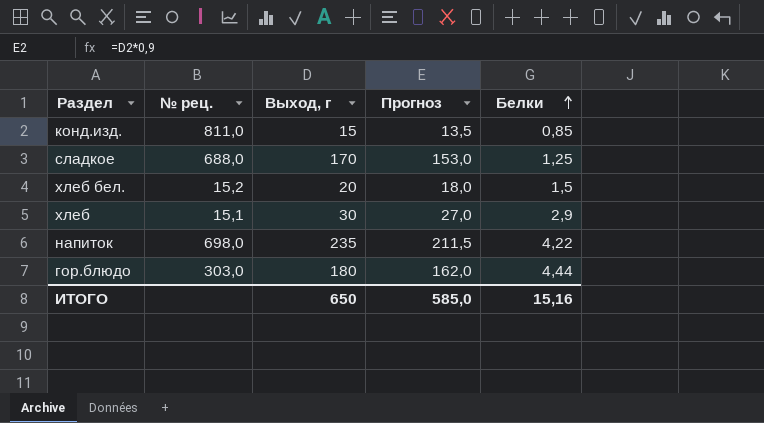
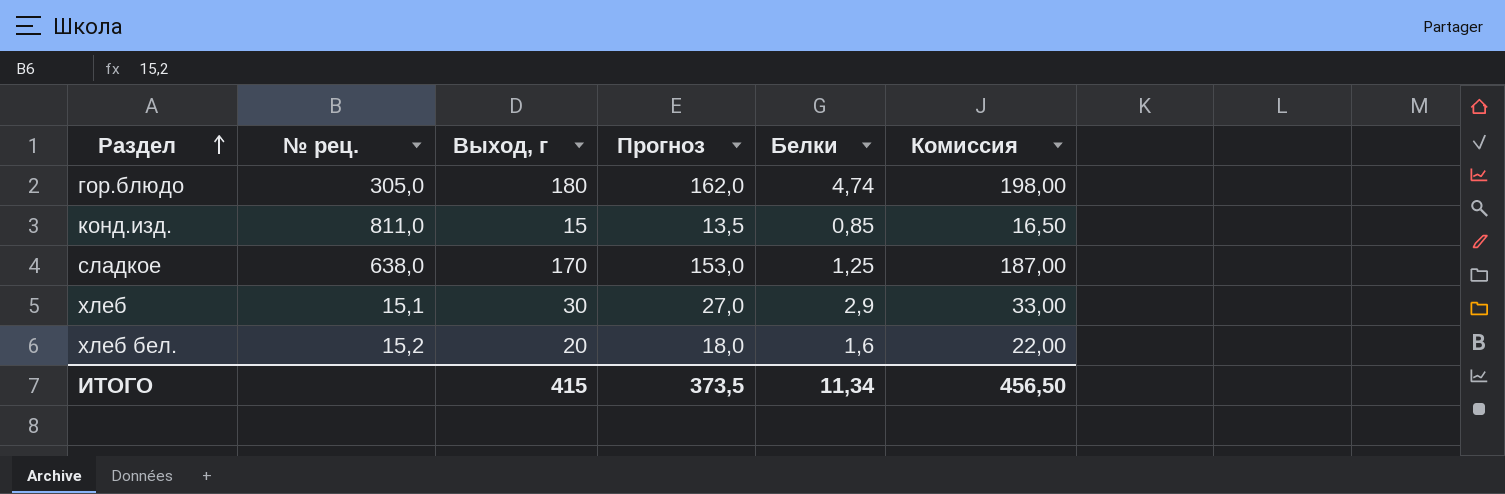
row order: Белки ascending -> Раздел ascending
column Комиссия | formula: none -> [Выход, г] * 1,1
row напиток: 698,0 | 235 | 211,5 | 4,22 -> none
гор.блюдо | № рец.: 303,0 -> 305,0
гор.блюдо | Белки: 4,44 -> 4,74
сладкое | № рец.: 688,0 -> 638,0
хлеб бел. | Белки: 1,5 -> 1,6
ИТОГО | Выход, г: 650 -> 415
ИТОГО | Прогноз: 585,0 -> 373,5
ИТОГО | Белки: 15,16 -> 11,34

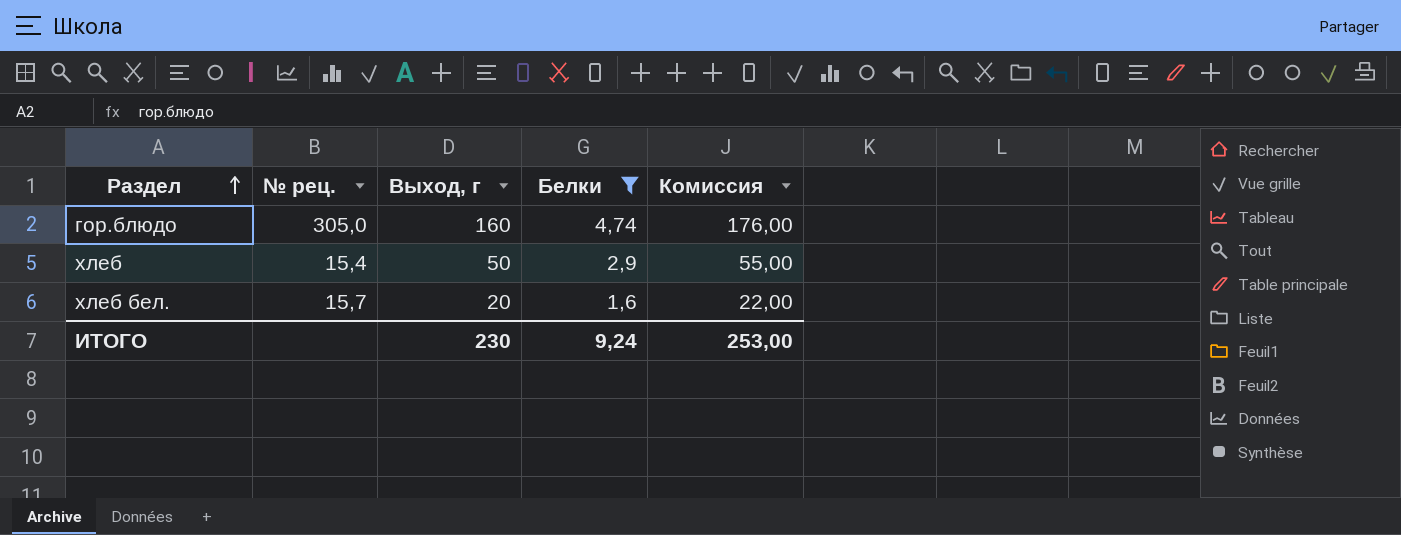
filter: none -> Белки >= 1,6
column Прогноз | formula: [Выход, г] * 0,9 -> none
гор.блюдо | Выход, г: 180 -> 160
гор.блюдо | Комиссия: 198,00 -> 176,00
хлеб | № рец.: 15,1 -> 15,4
хлеб | Выход, г: 30 -> 50
хлеб | Комиссия: 33,00 -> 55,00
хлеб бел. | № рец.: 15,2 -> 15,7
ИТОГО | Выход, г: 415 -> 230
ИТОГО | Белки: 11,34 -> 9,24
ИТОГО | Комиссия: 456,50 -> 253,00

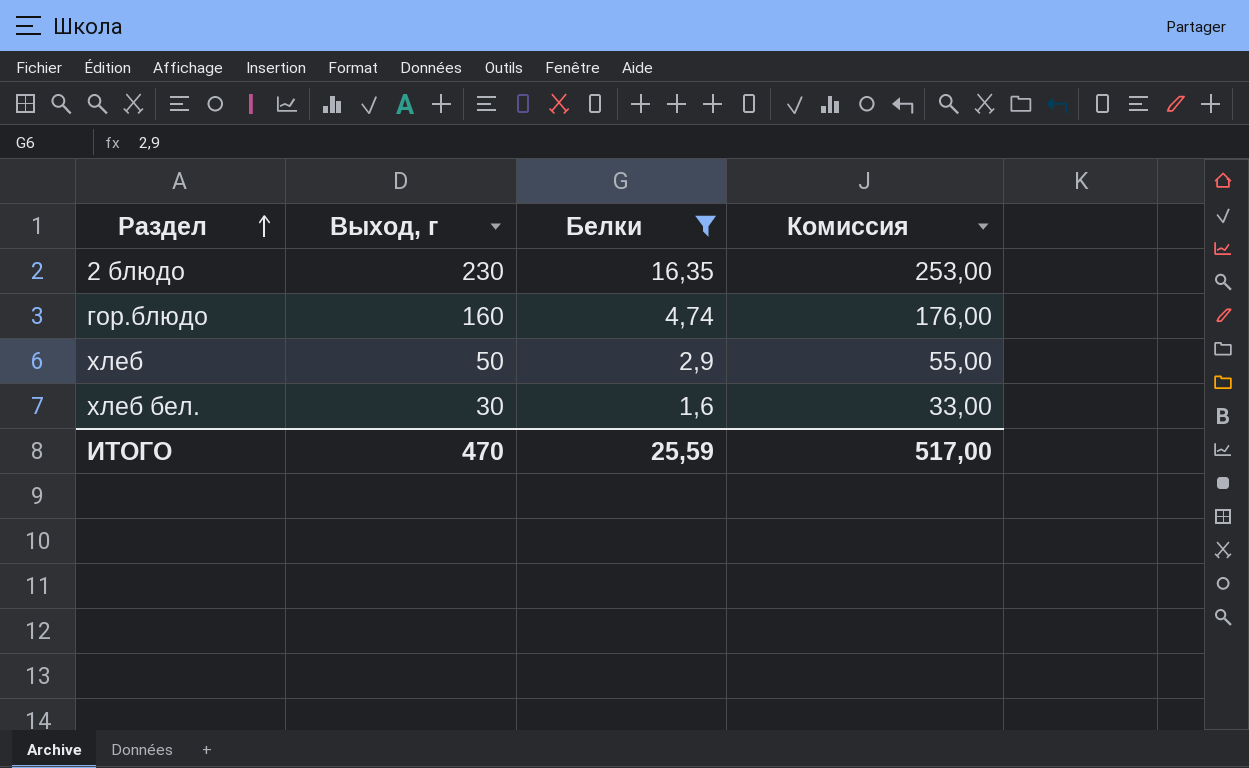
column № рец. | position: 2 -> none
row 2 блюдо: none -> 230 | 16,35 | 253,00
хлеб бел. | Выход, г: 20 -> 30
хлеб бел. | Комиссия: 22,00 -> 33,00
ИТОГО | Выход, г: 230 -> 470
ИТОГО | Белки: 9,24 -> 25,59
ИТОГО | Комиссия: 253,00 -> 517,00

